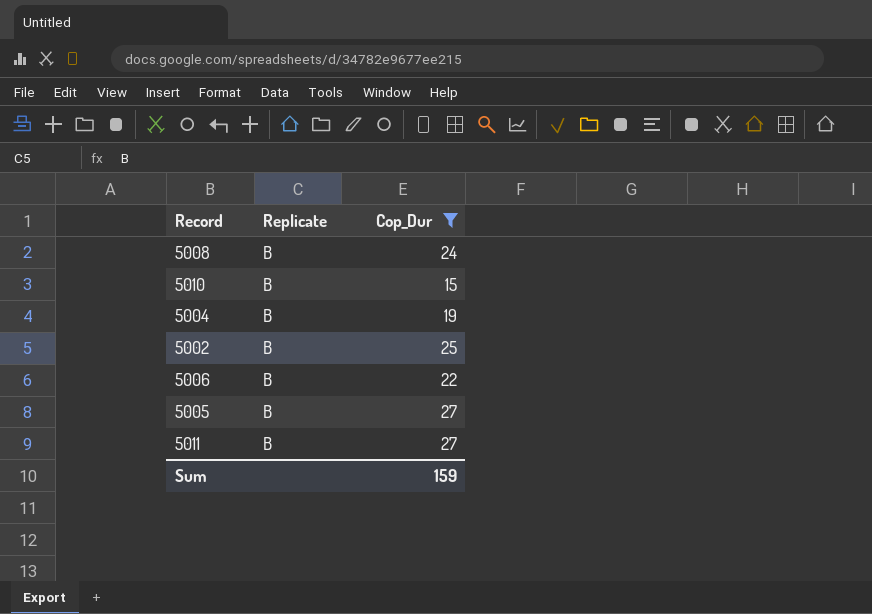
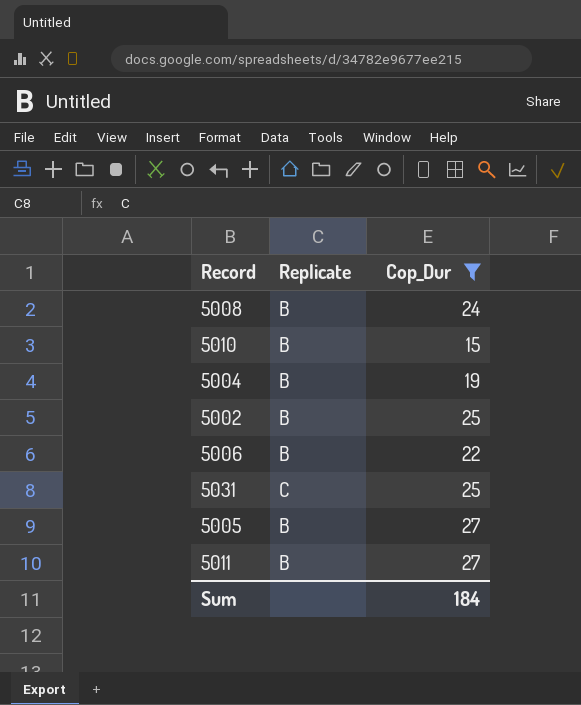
row 5031: none -> C | 25
Sum | Cop_Dur: 159 -> 184

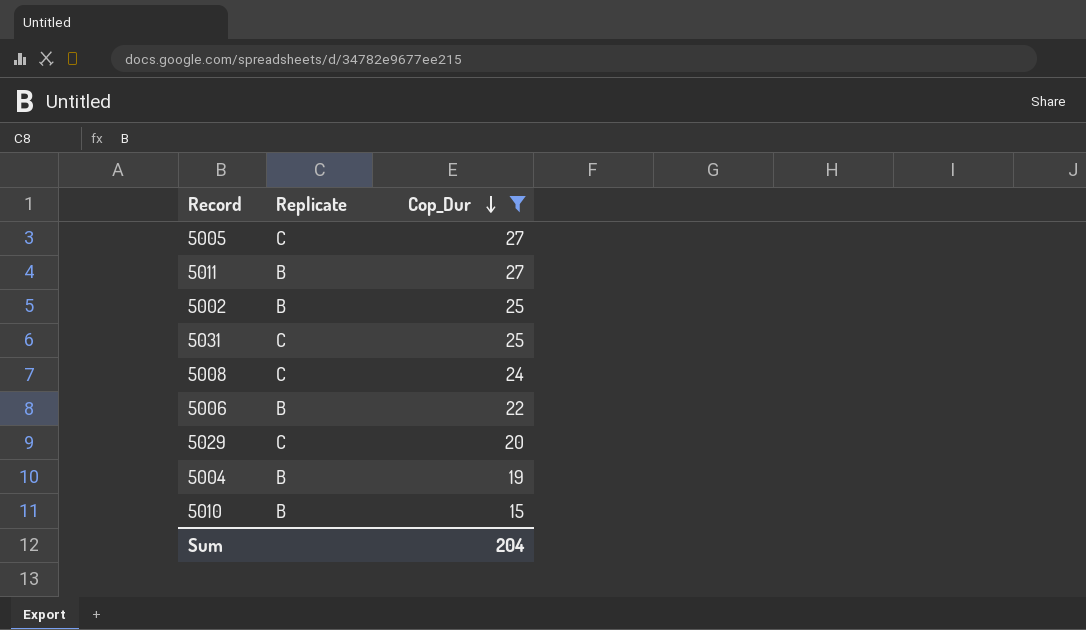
row order: none -> Cop_Dur descending
5005 | Replicate: B -> C
5008 | Replicate: B -> C
row 5029: none -> C | 20
Sum | Cop_Dur: 184 -> 204

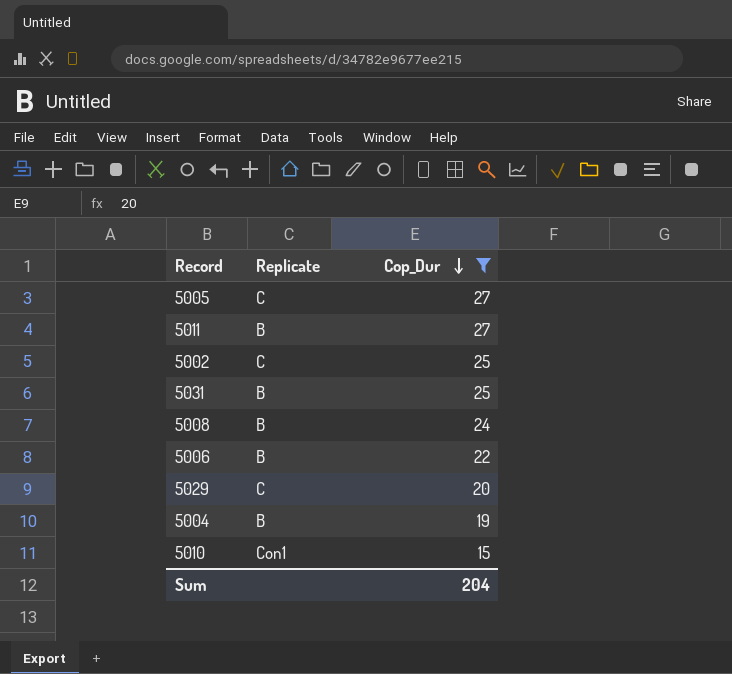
5002 | Replicate: B -> C
5031 | Replicate: C -> B
5008 | Replicate: C -> B
5010 | Replicate: B -> Con1

